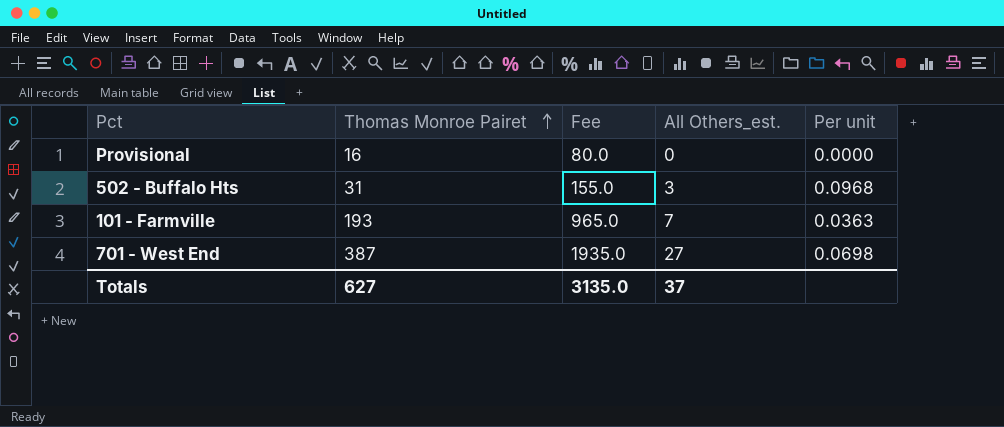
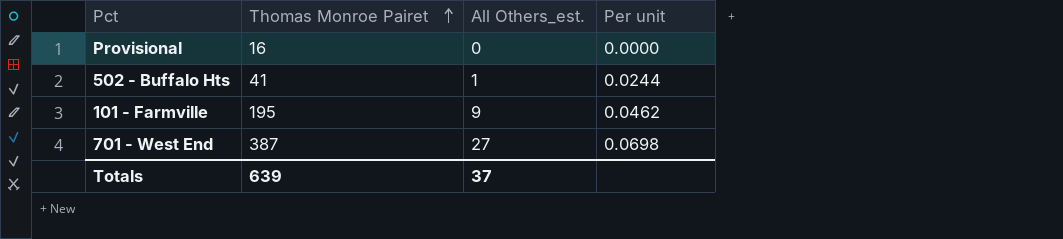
column Fee | formula: [Thomas Monroe Pairet] * 5 -> none
502 - Buffalo Hts | Thomas Monroe Pairet: 31 -> 41
502 - Buffalo Hts | All Others_est.: 3 -> 1
502 - Buffalo Hts | Per unit: 0.0968 -> 0.0244
101 - Farmville | Thomas Monroe Pairet: 193 -> 195
101 - Farmville | All Others_est.: 7 -> 9
101 - Farmville | Per unit: 0.0363 -> 0.0462
Totals | Thomas Monroe Pairet: 627 -> 639

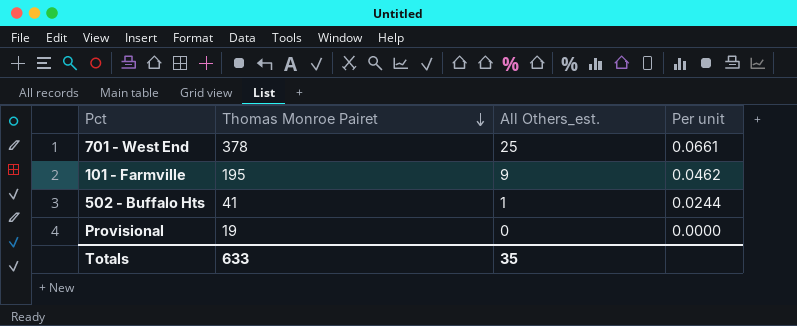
row order: Thomas Monroe Pairet ascending -> Thomas Monroe Pairet descending
701 - West End | Thomas Monroe Pairet: 387 -> 378
701 - West End | All Others_est.: 27 -> 25
701 - West End | Per unit: 0.0698 -> 0.0661
Provisional | Thomas Monroe Pairet: 16 -> 19
Totals | Thomas Monroe Pairet: 639 -> 633
Totals | All Others_est.: 37 -> 35

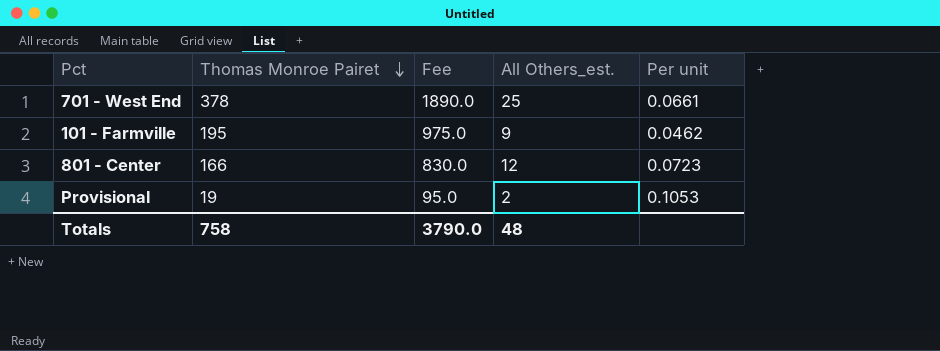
column Fee | formula: none -> [Thomas Monroe Pairet] * 5
row 502 - Buffalo Hts: 41 | 1 | 0.0244 -> none
row 801 - Center: none -> 166 | 830.0 | 12 | 0.0723
Provisional | All Others_est.: 0 -> 2
Provisional | Per unit: 0.0000 -> 0.1053
Totals | Thomas Monroe Pairet: 633 -> 758
Totals | All Others_est.: 35 -> 48

